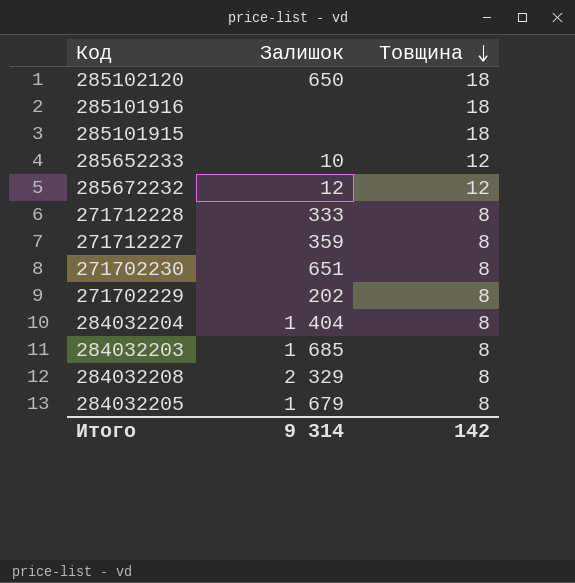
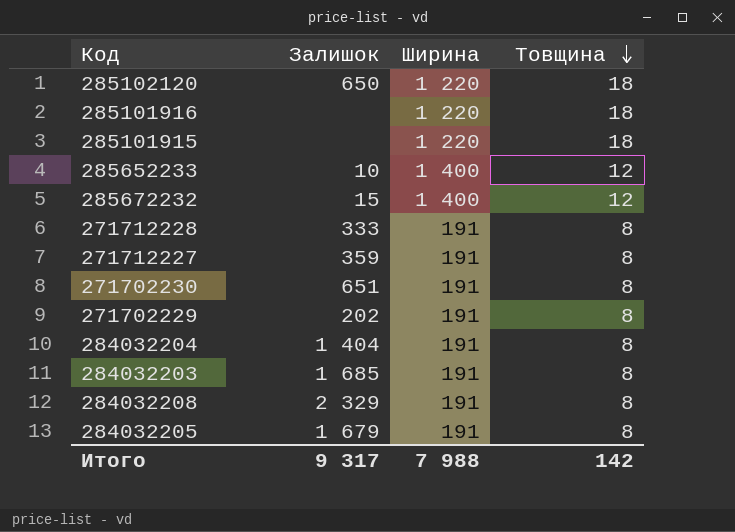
column Ширина | position: none -> 3
285672232 | Залишок: 12 -> 15
Итого | Залишок: 9 314 -> 9 317

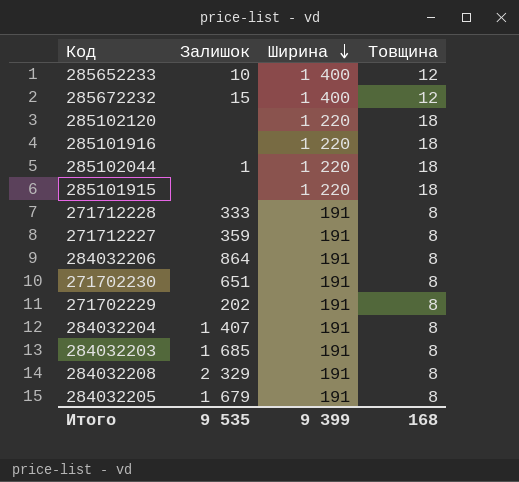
row order: Товщина descending -> Ширина descending
285102120 | Залишок: 650 -> none
row 285102044: none -> 1 | 1 220 | 18
row 284032206: none -> 864 | 191 | 8
284032204 | Залишок: 1 404 -> 1 407
Итого | Залишок: 9 317 -> 9 535
Итого | Ширина: 7 988 -> 9 399
Итого | Товщина: 142 -> 168

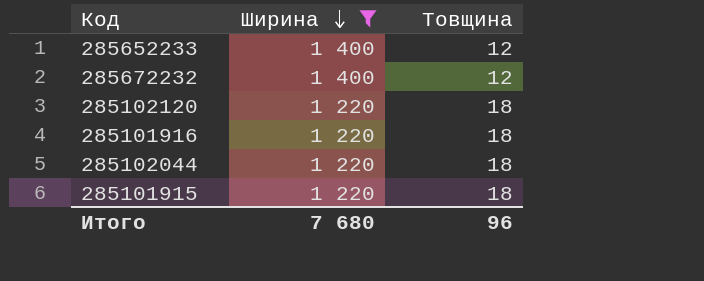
filter: none -> Ширина != 191
column Залишок | position: 2 -> none
Итого | Ширина: 9 399 -> 7 680
Итого | Товщина: 168 -> 96

